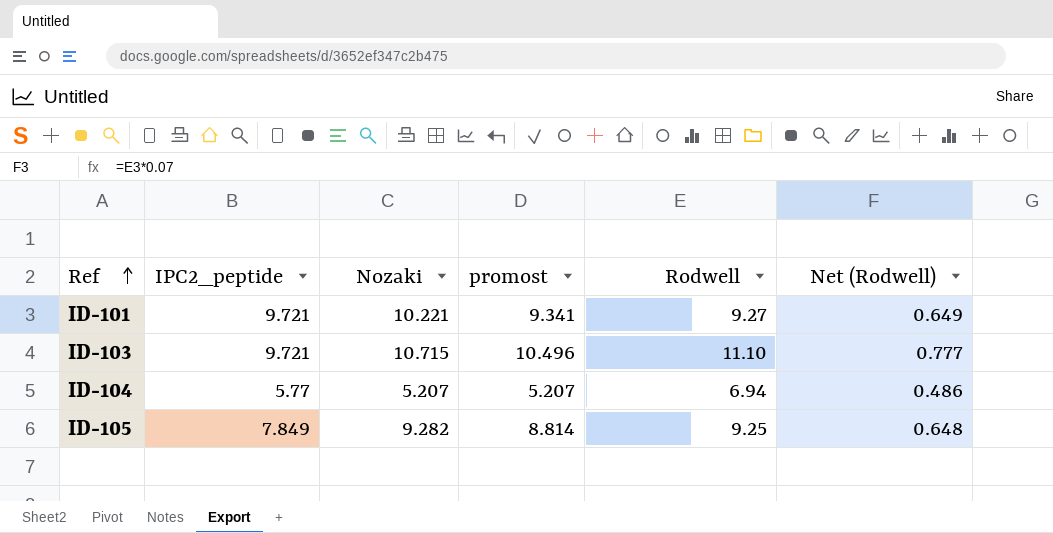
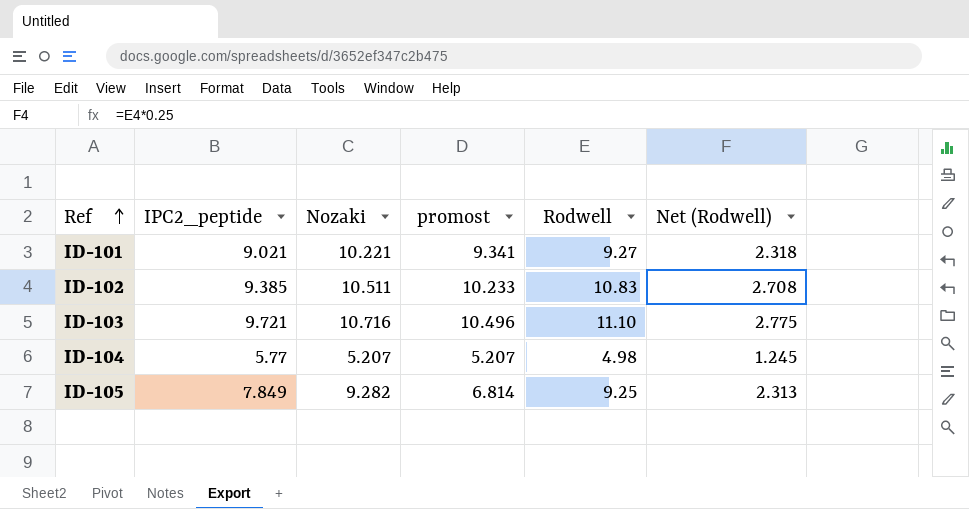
column Net (Rodwell) | formula: [Rodwell] * 0.07 -> [Rodwell] * 0.25
ID-101 | IPC2_peptide: 9.721 -> 9.021
row ID-102: none -> 9.385 | 10.511 | 10.233 | 10.83 | 2.708
ID-103 | Nozaki: 10.715 -> 10.716
ID-104 | Rodwell: 6.94 -> 4.98
ID-105 | promost: 8.814 -> 6.814

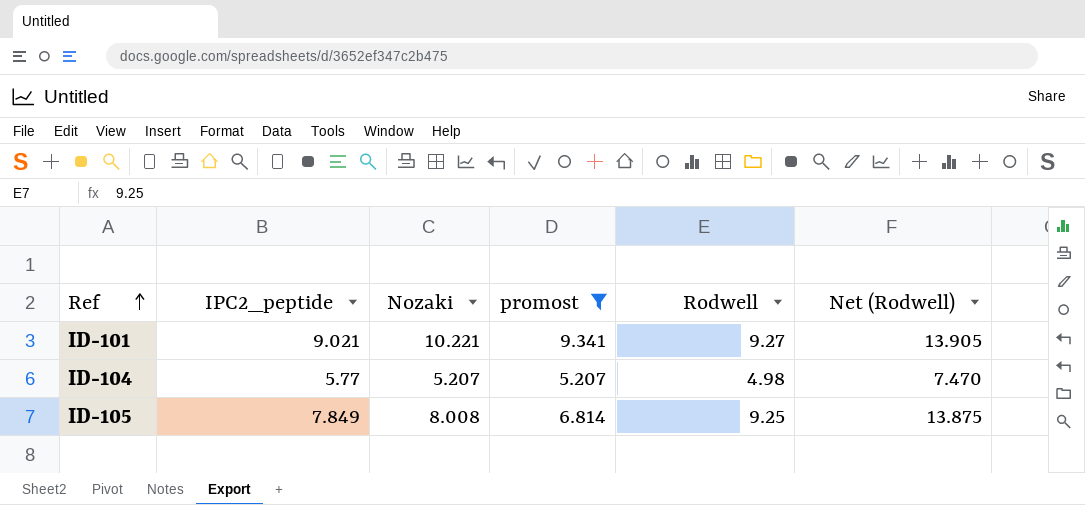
filter: none -> promost <= 9.341
column Net (Rodwell) | formula: [Rodwell] * 0.25 -> [Rodwell] * 1.5
ID-105 | Nozaki: 9.282 -> 8.008

